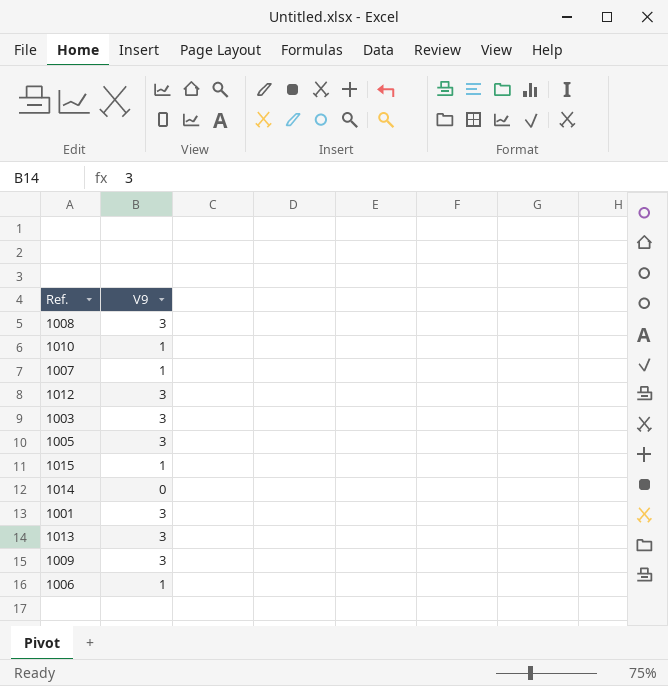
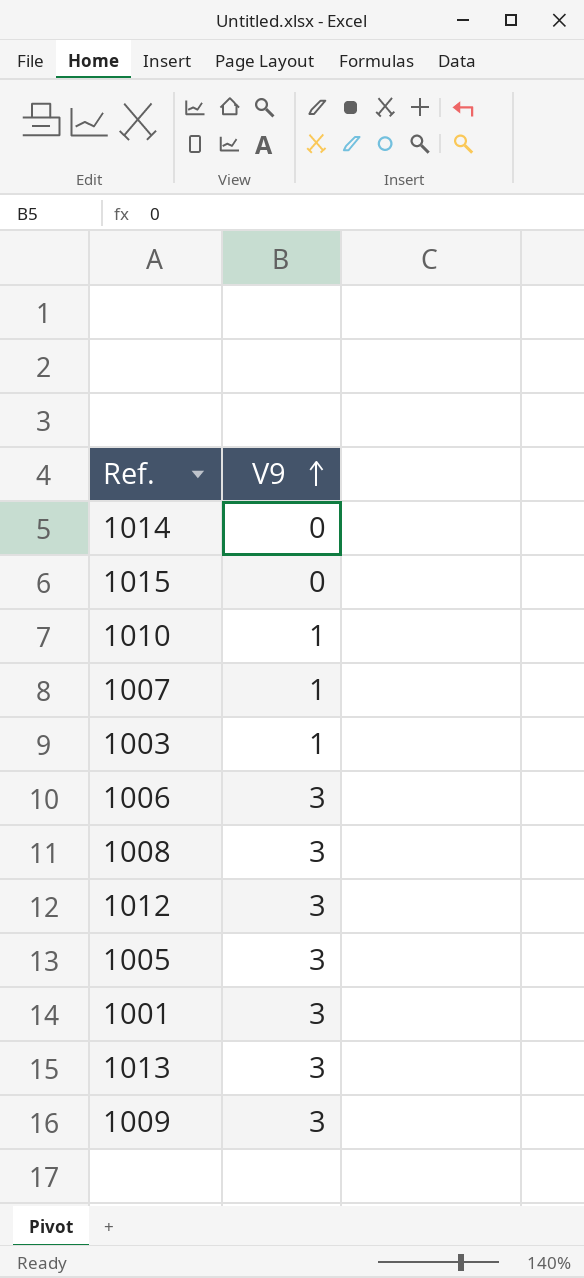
row order: none -> V9 ascending
1015 | V9: 1 -> 0
1003 | V9: 3 -> 1
1006 | V9: 1 -> 3

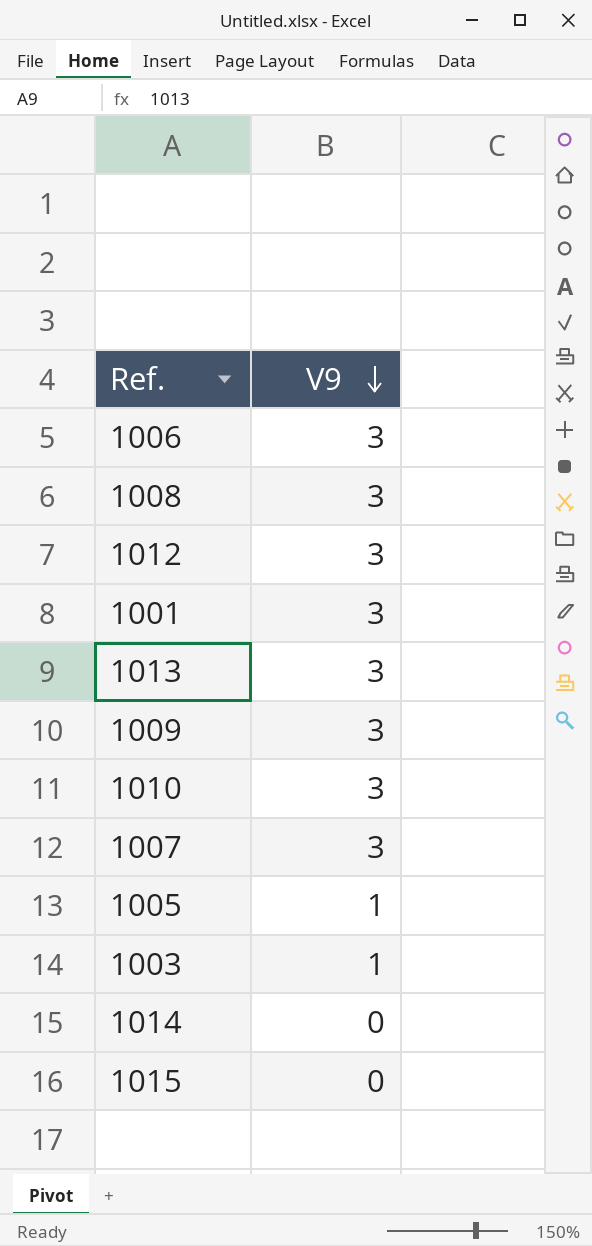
row order: V9 ascending -> V9 descending
1010 | V9: 1 -> 3
1007 | V9: 1 -> 3
1005 | V9: 3 -> 1

